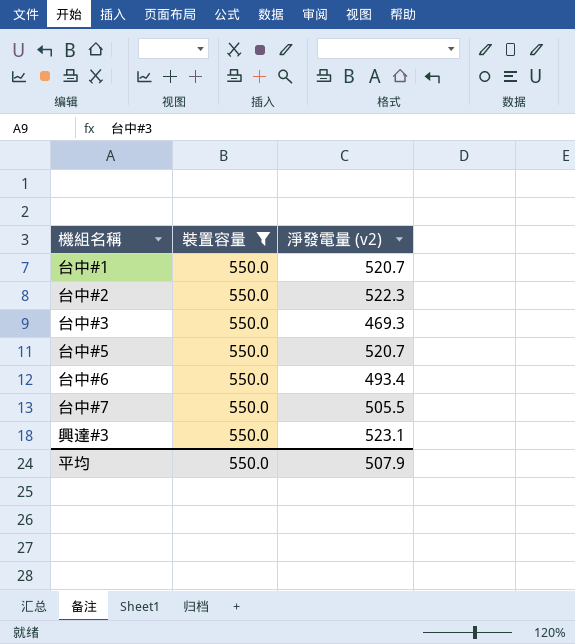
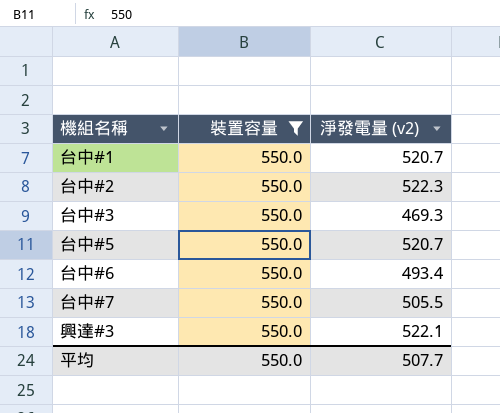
興達#3 | 淨發電量 (v2): 523.1 -> 522.1
平均 | 淨發電量 (v2): 507.9 -> 507.7

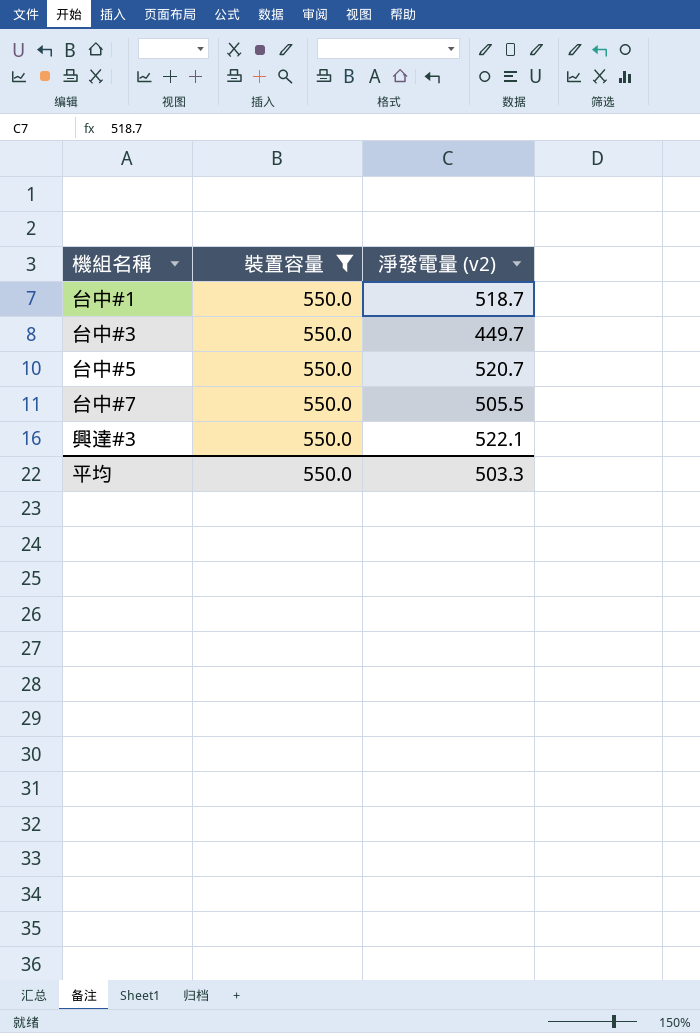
row 台中#2: 550.0 | 522.3 -> none
row 台中#6: 550.0 | 493.4 -> none
台中#1 | 淨發電量 (v2): 520.7 -> 518.7
台中#3 | 淨發電量 (v2): 469.3 -> 449.7
平均 | 淨發電量 (v2): 507.7 -> 503.3

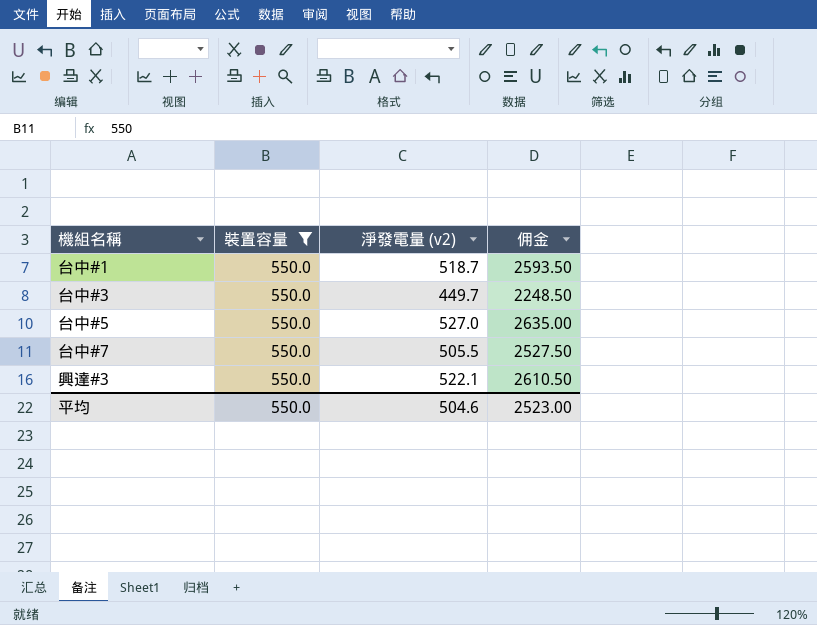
column 佣金 | formula: none -> [淨發電量 (v2)] * 5
台中#5 | 淨發電量 (v2): 520.7 -> 527.0
平均 | 淨發電量 (v2): 503.3 -> 504.6

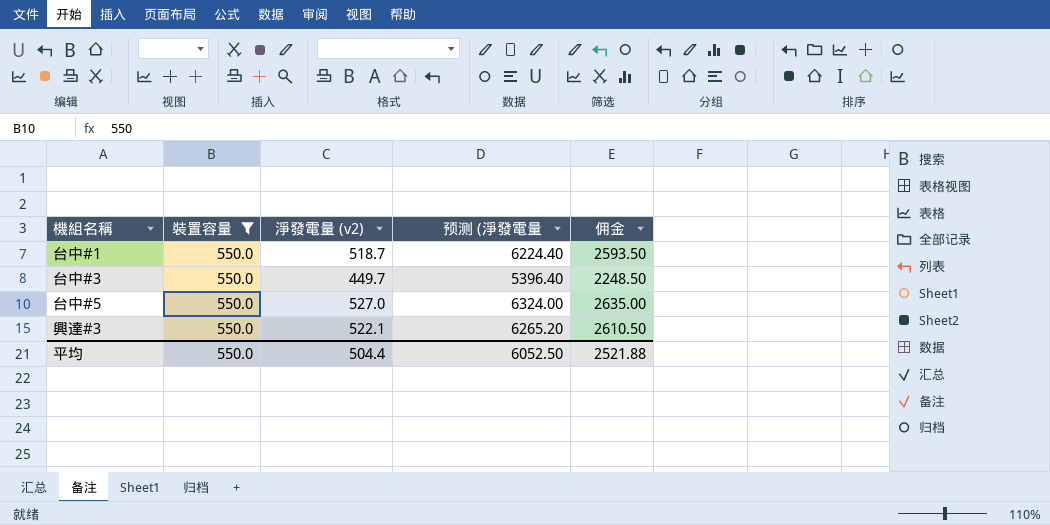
column 预测 (淨發電量 | formula: none -> [淨發電量 (v2)] * 12
row 台中#7: 550.0 | 505.5 | 2527.50 -> none
平均 | 淨發電量 (v2): 504.6 -> 504.4
平均 | 佣金: 2523.00 -> 2521.88

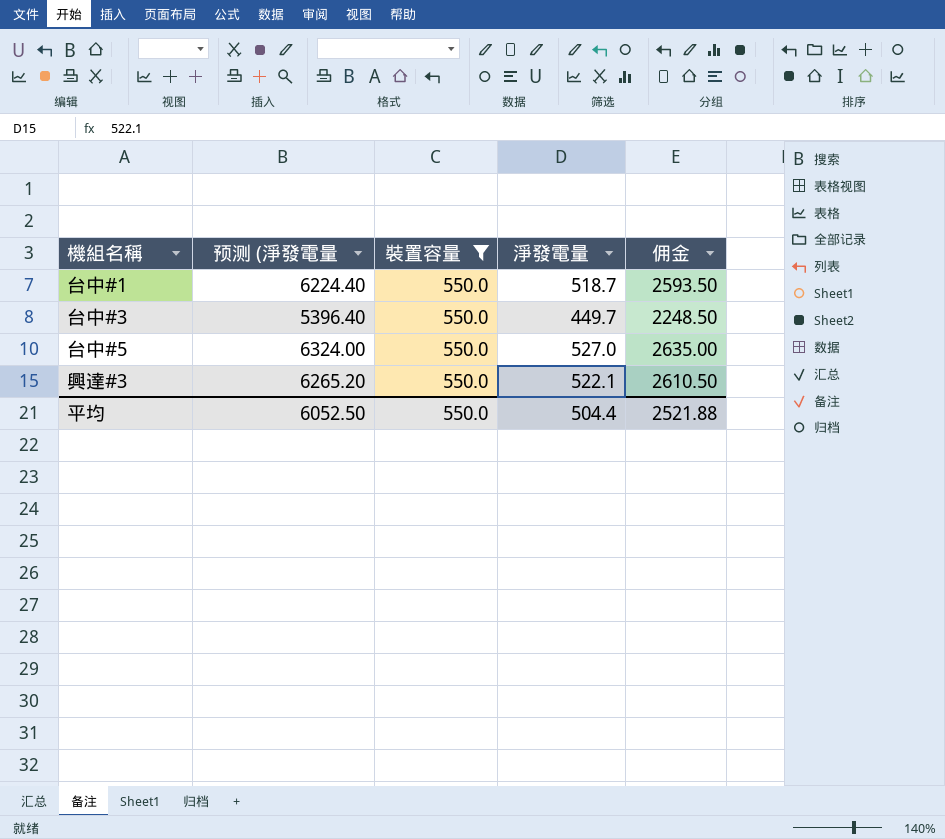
column 预测 (淨發電量 | position: 4 -> 2
column name: 淨發電量 (v2) -> 淨發電量

